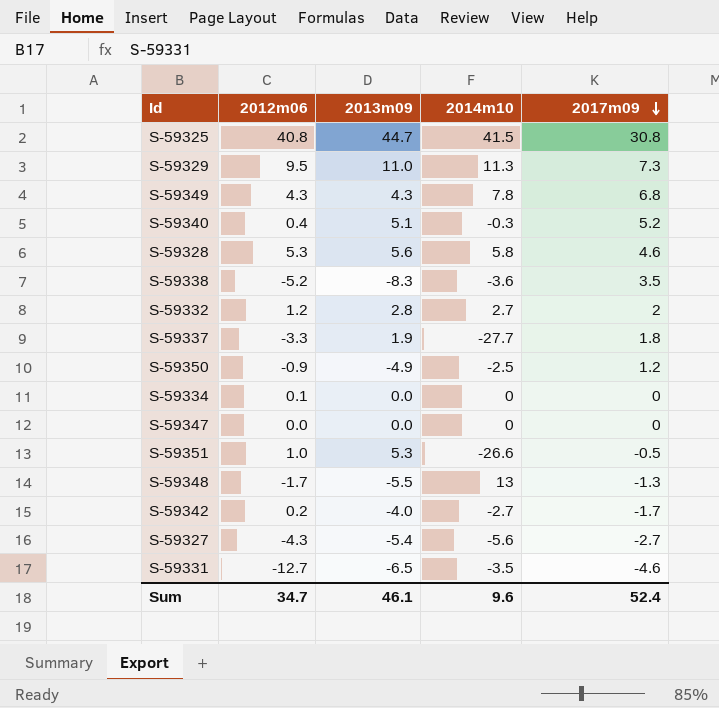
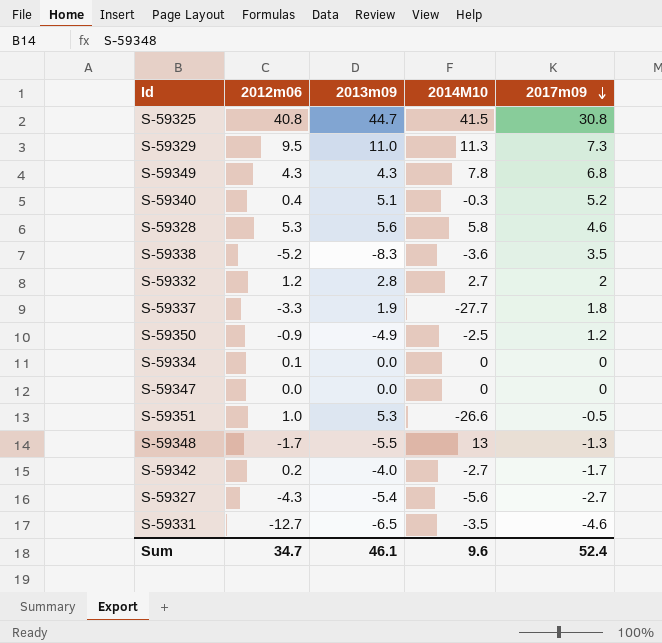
column name: 2014m10 -> 2014M10

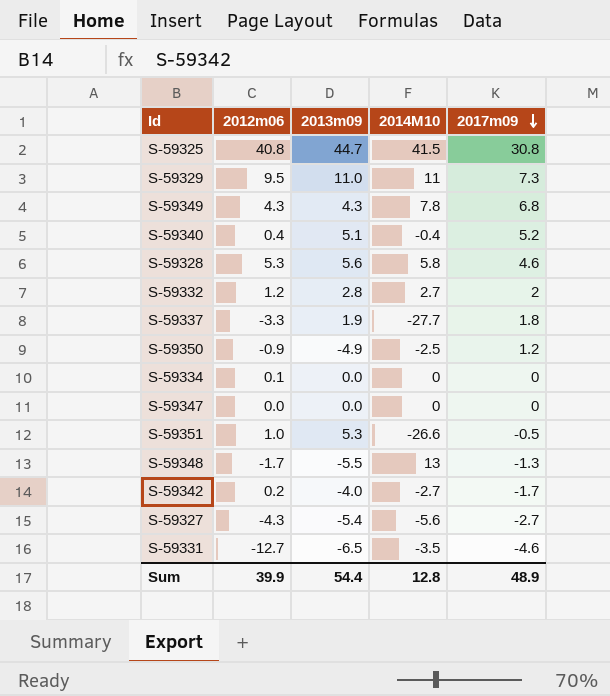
row S-59338: -5.2 | -8.3 | -3.6 | 3.5 -> none
S-59329 | 2014M10: 11.3 -> 11
S-59340 | 2014M10: -0.3 -> -0.4
Sum | 2012m06: 34.7 -> 39.9
Sum | 2013m09: 46.1 -> 54.4
Sum | 2014M10: 9.6 -> 12.8
Sum | 2017m09: 52.4 -> 48.9

